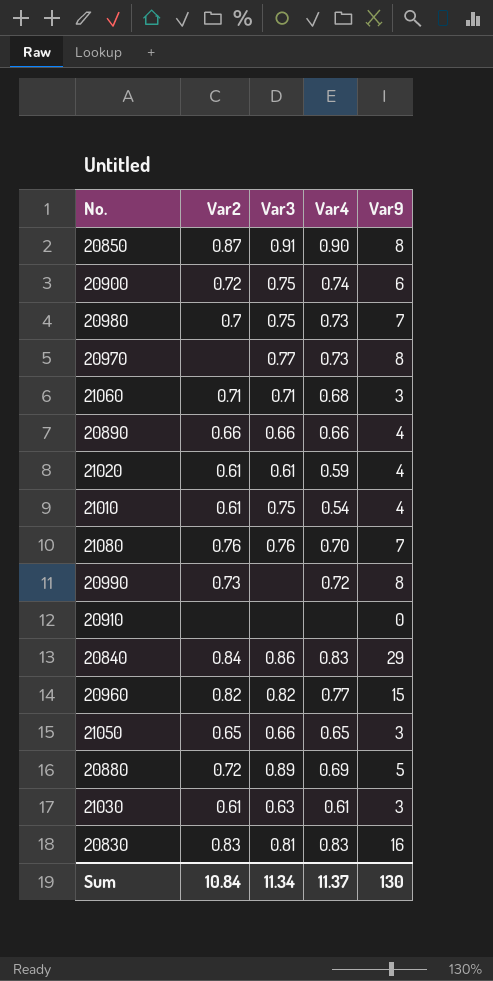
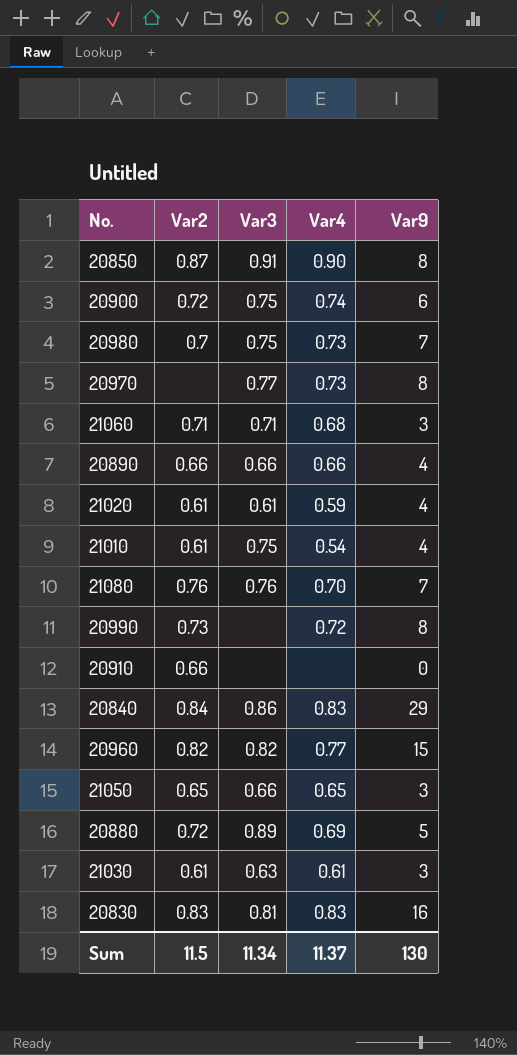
20910 | Var2: none -> 0.66
Sum | Var2: 10.84 -> 11.5

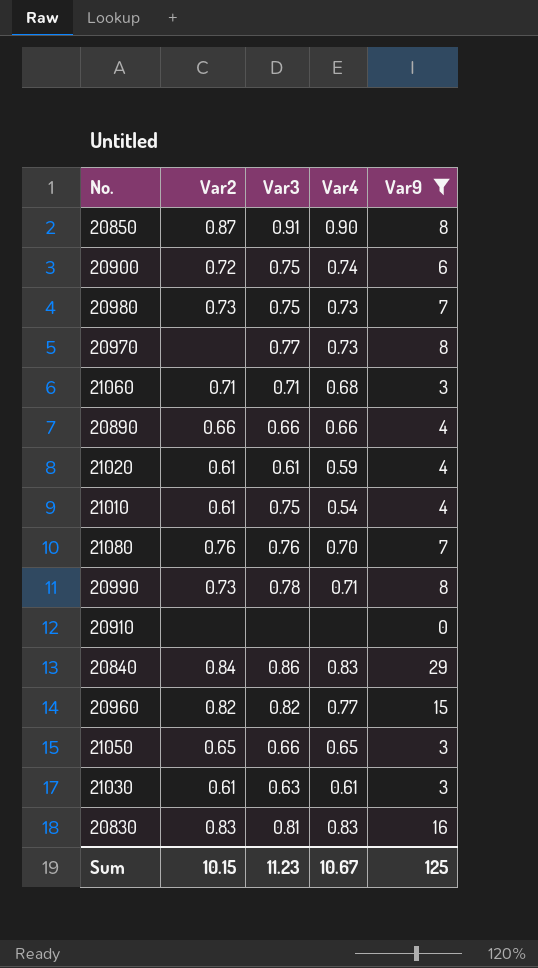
filter: none -> Var9 != 5
20980 | Var2: 0.7 -> 0.73
20990 | Var3: none -> 0.78
20990 | Var4: 0.72 -> 0.71
20910 | Var2: 0.66 -> none
Sum | Var2: 11.5 -> 10.15
Sum | Var3: 11.34 -> 11.23
Sum | Var4: 11.37 -> 10.67
Sum | Var9: 130 -> 125

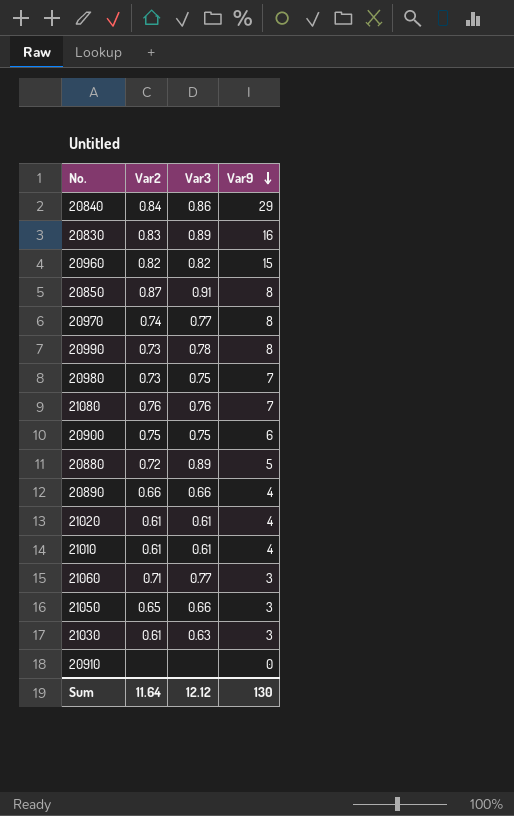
filter: Var9 != 5 -> none
row order: none -> Var9 descending
column Var4 | position: 4 -> none
20830 | Var3: 0.81 -> 0.89
20970 | Var2: none -> 0.74
20900 | Var2: 0.72 -> 0.75
21010 | Var3: 0.75 -> 0.61
21060 | Var3: 0.71 -> 0.77
Sum | Var2: 10.15 -> 11.64
Sum | Var3: 11.23 -> 12.12
Sum | Var9: 125 -> 130

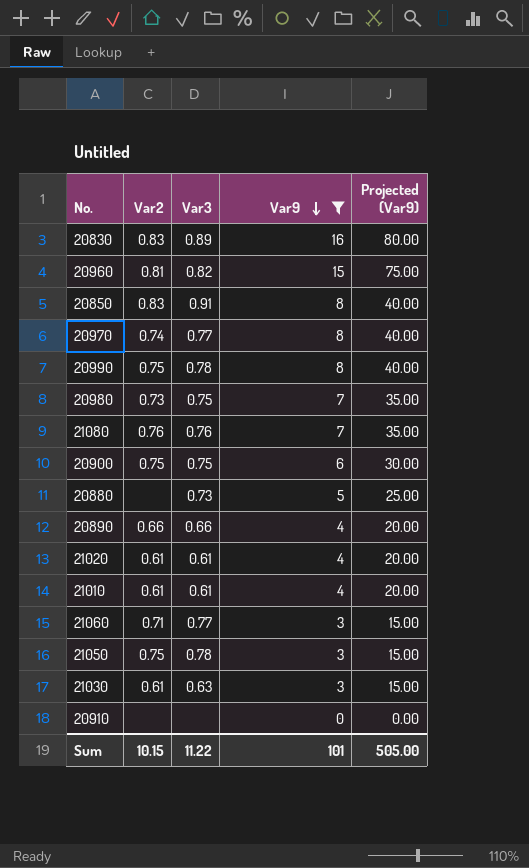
filter: none -> Var9 != 29
column Projected (Var9) | formula: none -> [Var9] * 5
20960 | Var2: 0.82 -> 0.81
20850 | Var2: 0.87 -> 0.83
20990 | Var2: 0.73 -> 0.75
20880 | Var2: 0.72 -> none
20880 | Var3: 0.89 -> 0.73
21050 | Var2: 0.65 -> 0.75
21050 | Var3: 0.66 -> 0.78
Sum | Var2: 11.64 -> 10.15
Sum | Var3: 12.12 -> 11.22
Sum | Var9: 130 -> 101

